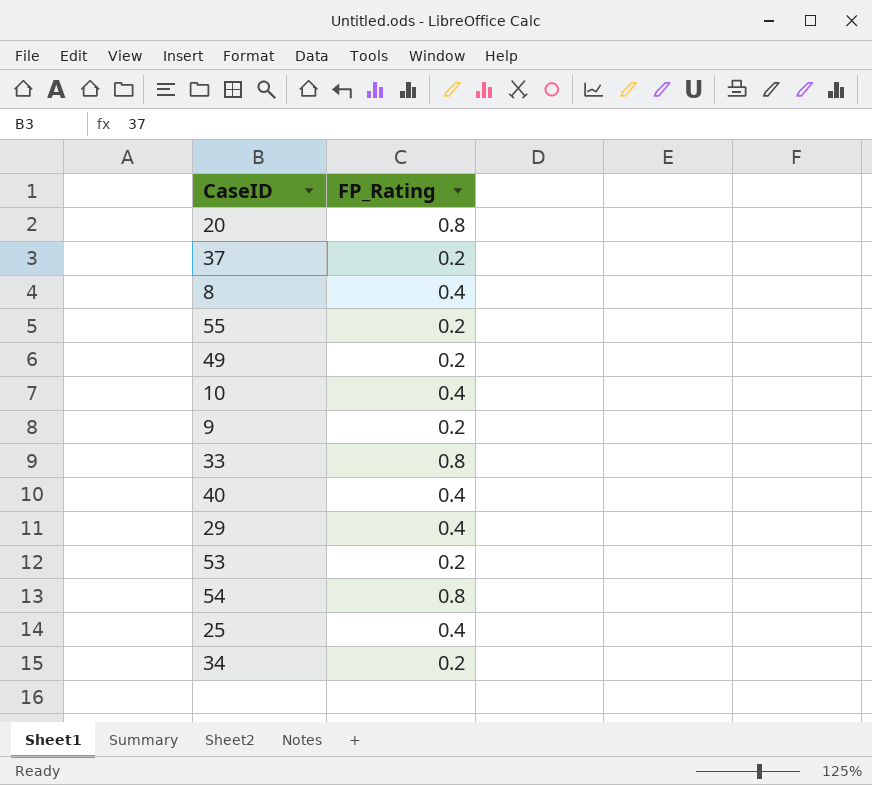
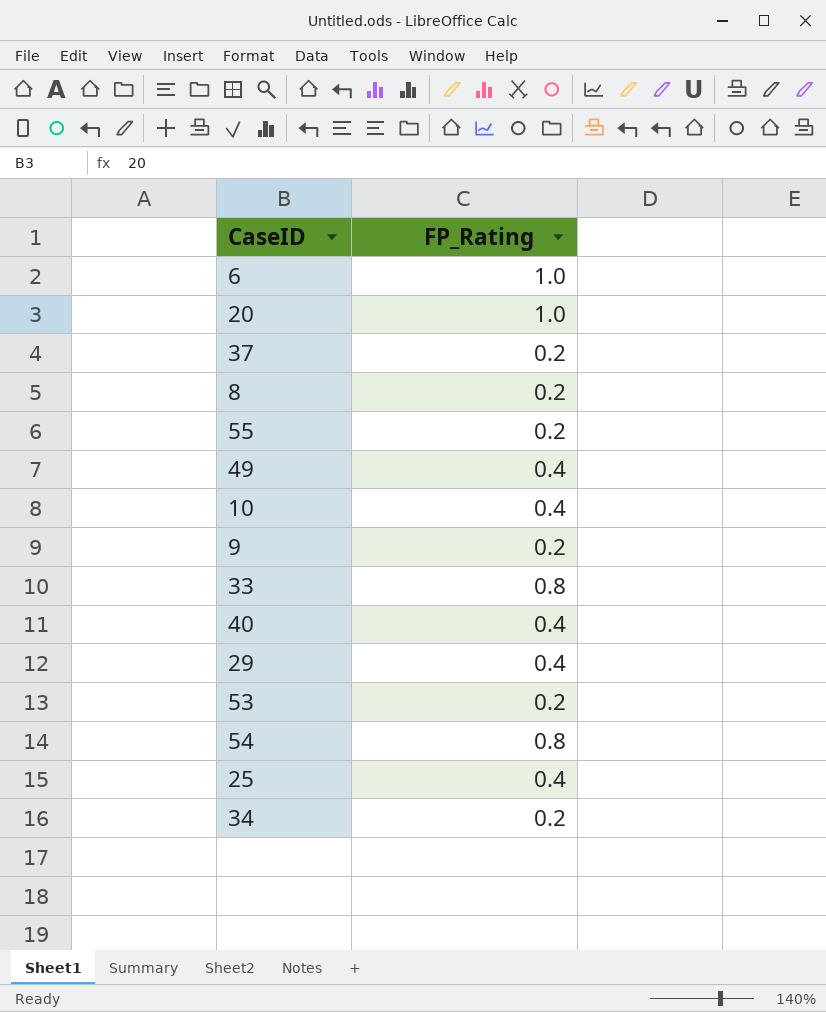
row 6: none -> 1.0
20 | FP_Rating: 0.8 -> 1.0
8 | FP_Rating: 0.4 -> 0.2
49 | FP_Rating: 0.2 -> 0.4

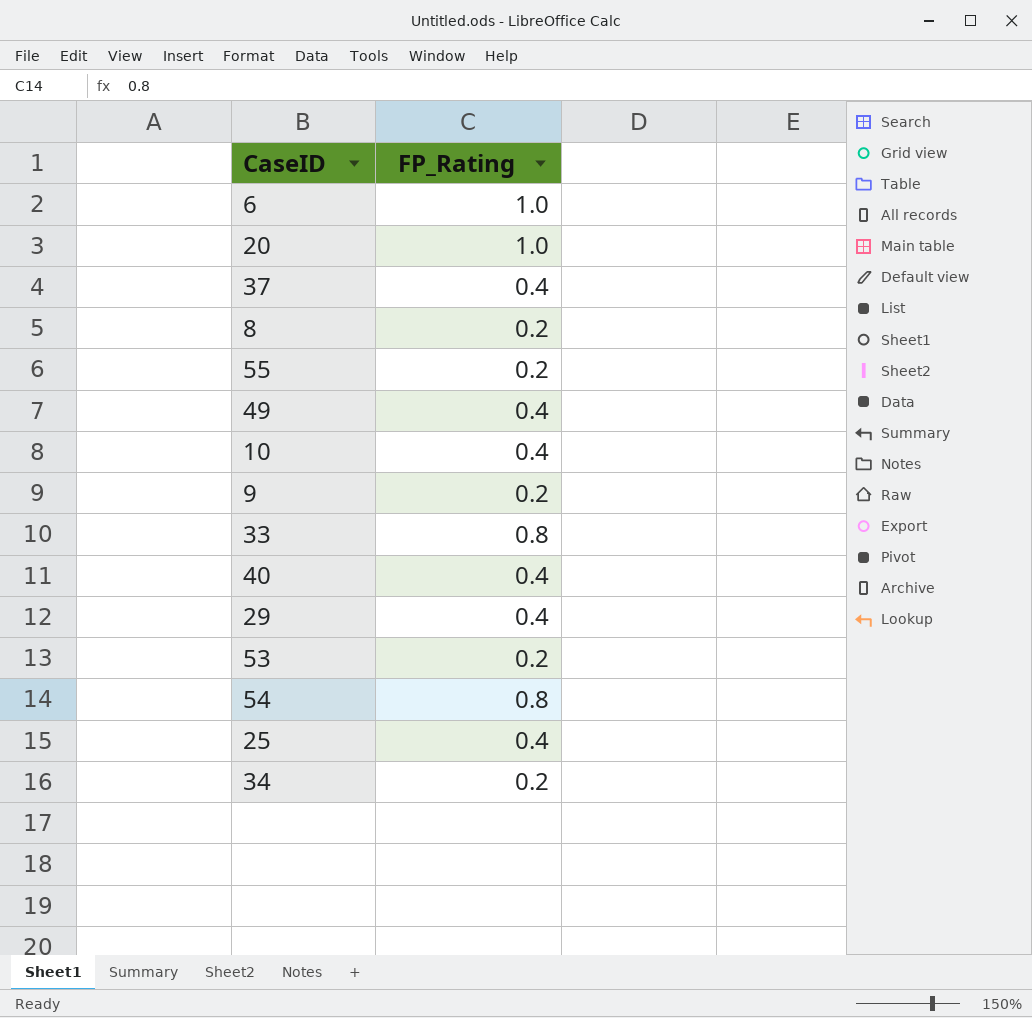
37 | FP_Rating: 0.2 -> 0.4

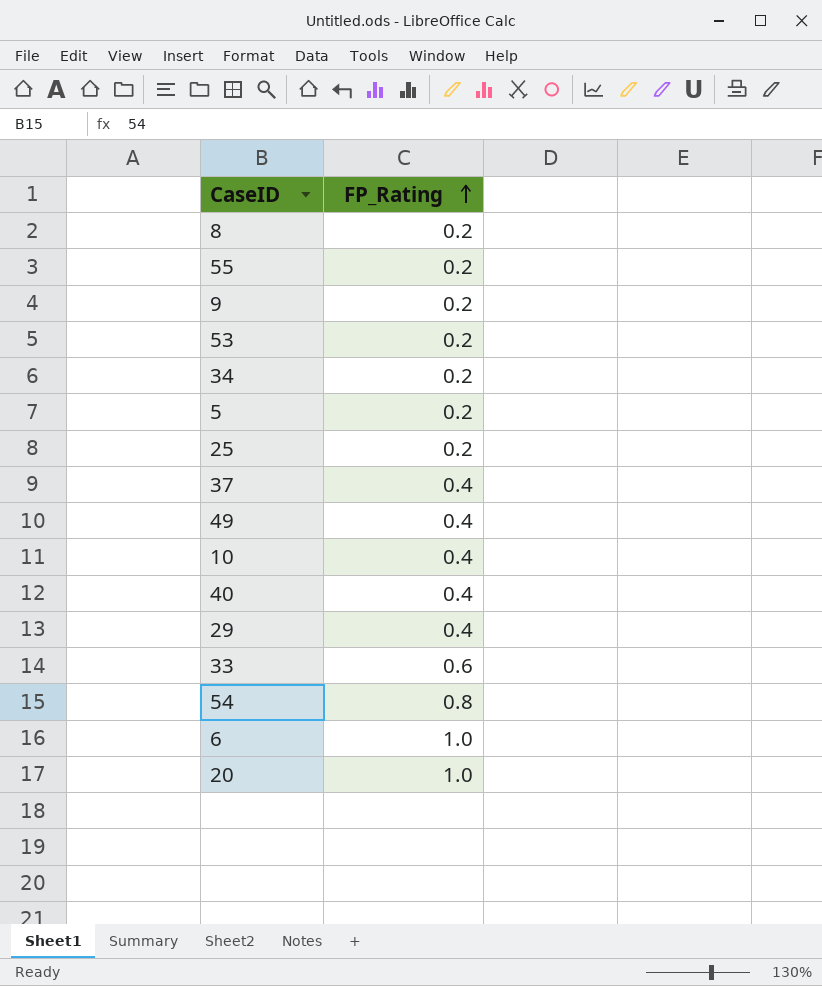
row order: none -> FP_Rating ascending
row 5: none -> 0.2
25 | FP_Rating: 0.4 -> 0.2
33 | FP_Rating: 0.8 -> 0.6

